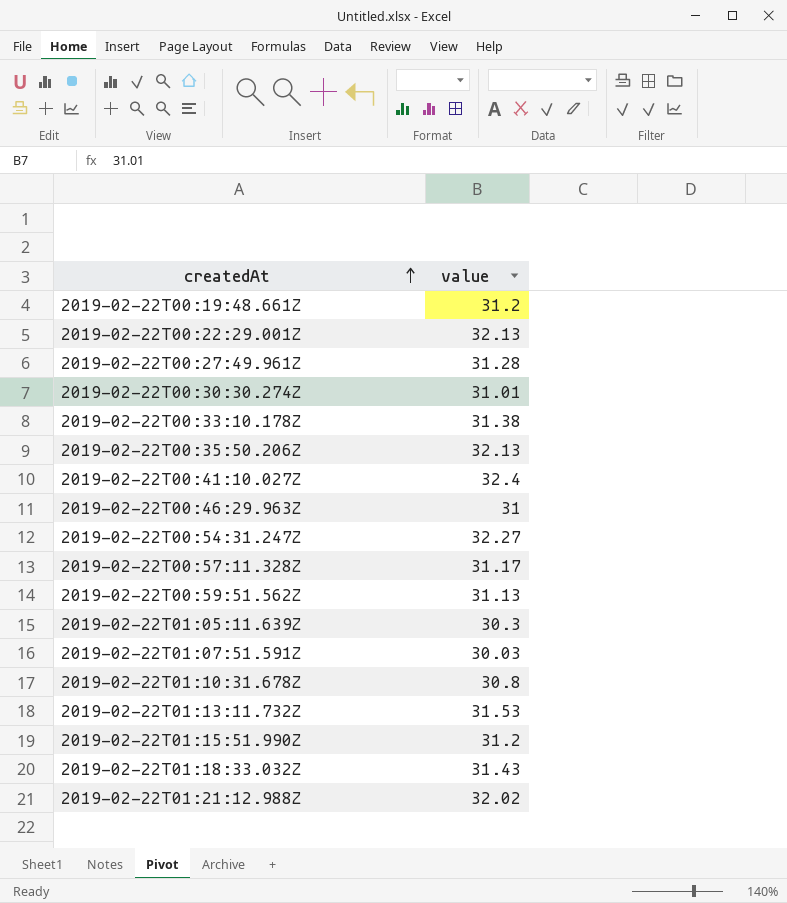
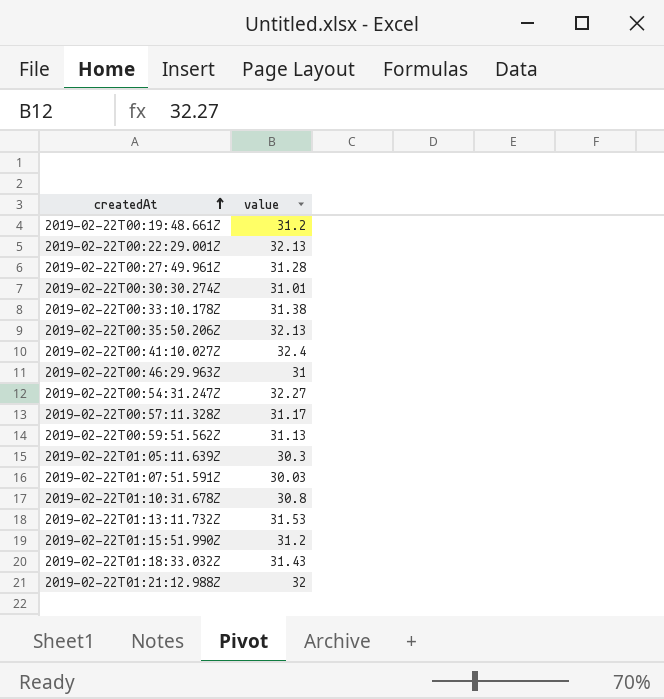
2019-02-22T01:21:12.988Z | value: 32.02 -> 32

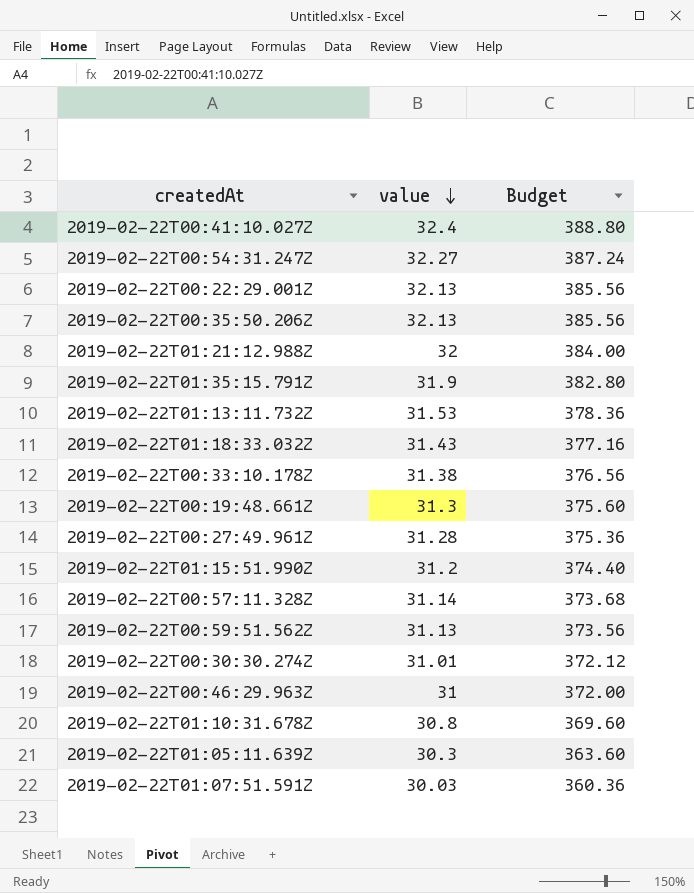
row order: createdAt ascending -> value descending
column Budget | formula: none -> [value] * 12
row 2019-02-22T01:35:15.791Z: none -> 31.9 | 382.80
2019-02-22T00:19:48.661Z | value: 31.2 -> 31.3
2019-02-22T00:57:11.328Z | value: 31.17 -> 31.14

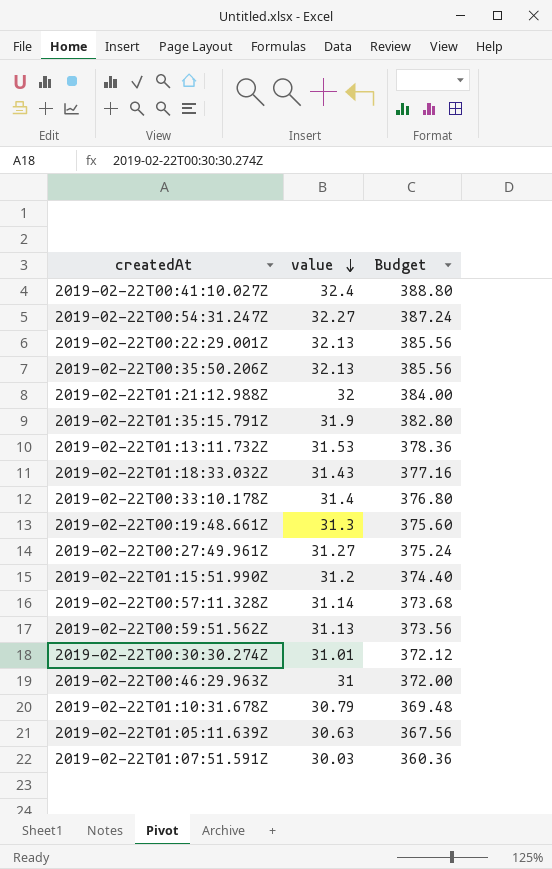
2019-02-22T00:33:10.178Z | value: 31.38 -> 31.4
2019-02-22T00:33:10.178Z | Budget: 376.56 -> 376.80
2019-02-22T00:27:49.961Z | value: 31.28 -> 31.27
2019-02-22T00:27:49.961Z | Budget: 375.36 -> 375.24
2019-02-22T01:10:31.678Z | value: 30.8 -> 30.79
2019-02-22T01:10:31.678Z | Budget: 369.60 -> 369.48
2019-02-22T01:05:11.639Z | value: 30.3 -> 30.63
2019-02-22T01:05:11.639Z | Budget: 363.60 -> 367.56

